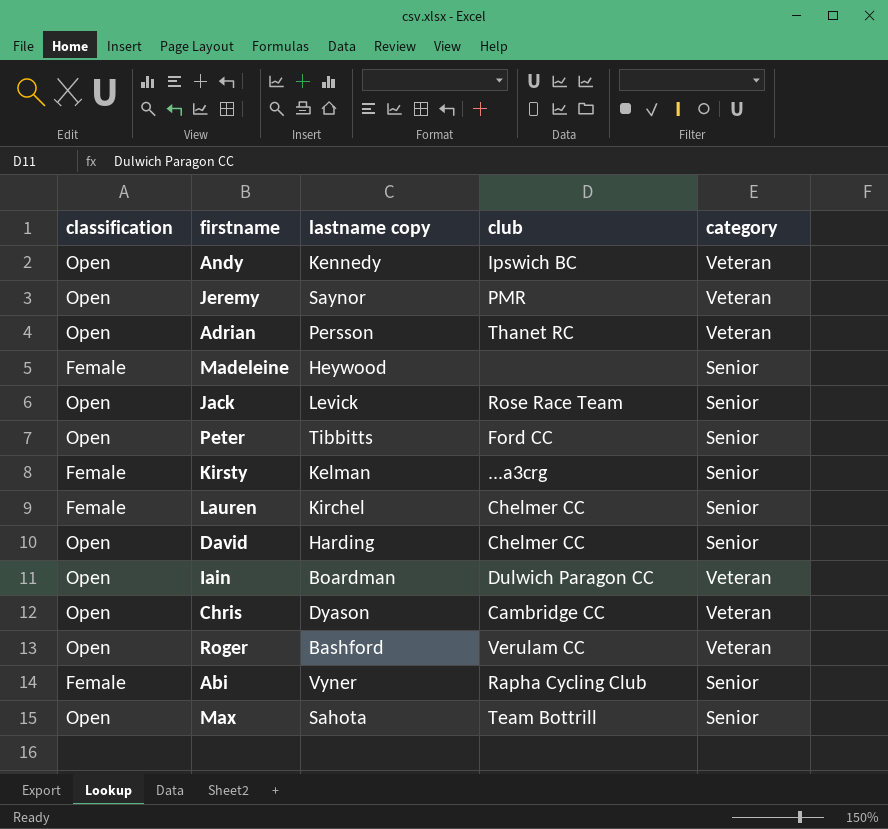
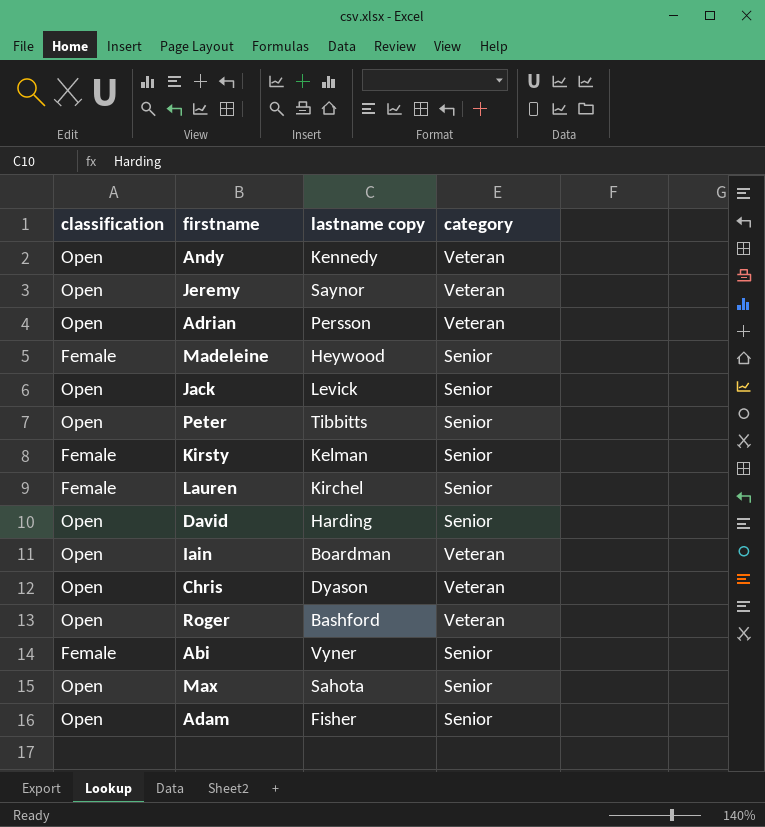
column club | position: 4 -> none
row Adam: none -> Open | Fisher | Senior

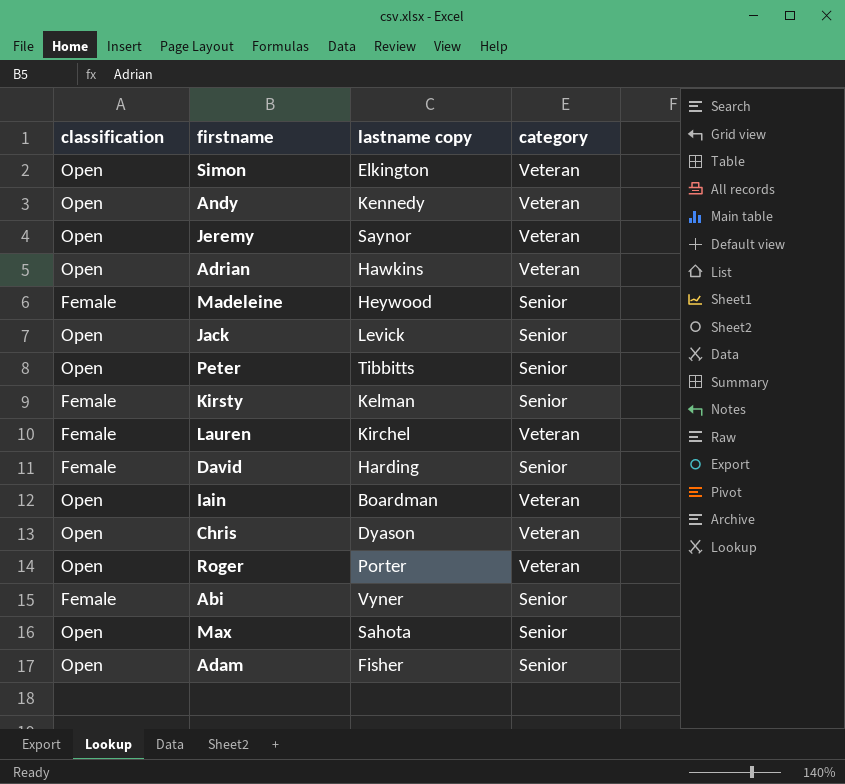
row Simon: none -> Open | Elkington | Veteran
Adrian | lastname copy: Persson -> Hawkins
Lauren | category: Senior -> Veteran
David | classification: Open -> Female
Roger | lastname copy: Bashford -> Porter

